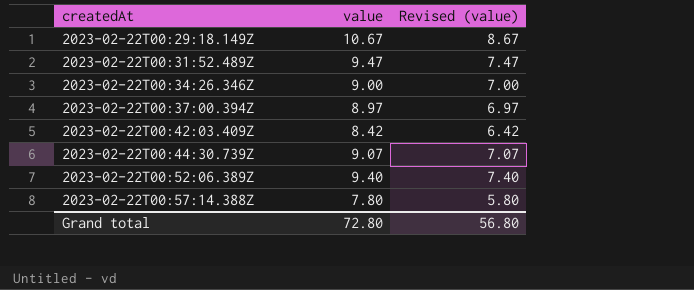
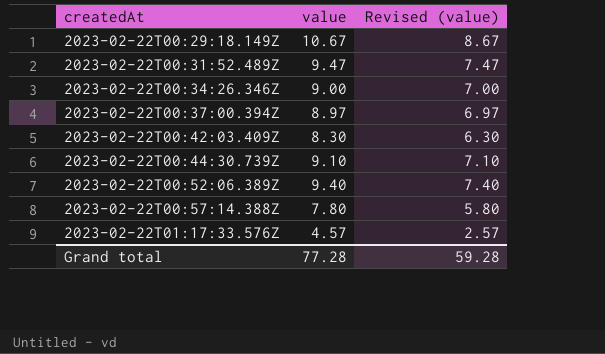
2023-02-22T00:42:03.409Z | value: 8.42 -> 8.30
2023-02-22T00:42:03.409Z | Revised (value): 6.42 -> 6.30
2023-02-22T00:44:30.739Z | value: 9.07 -> 9.10
2023-02-22T00:44:30.739Z | Revised (value): 7.07 -> 7.10
row 2023-02-22T01:17:33.576Z: none -> 4.57 | 2.57
Grand total | value: 72.80 -> 77.28
Grand total | Revised (value): 56.80 -> 59.28

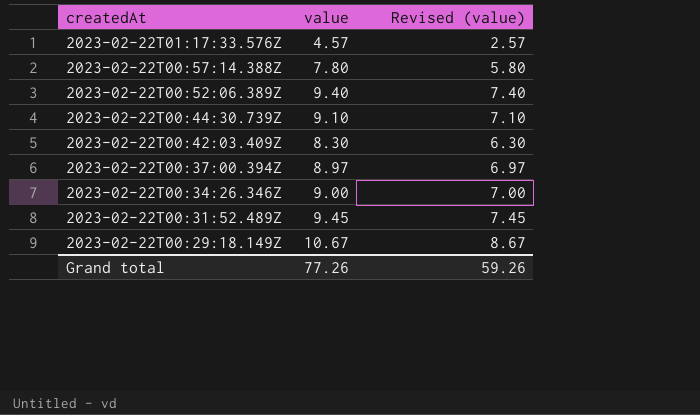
row order: createdAt ascending -> createdAt descending
2023-02-22T00:31:52.489Z | value: 9.47 -> 9.45
2023-02-22T00:31:52.489Z | Revised (value): 7.47 -> 7.45
Grand total | value: 77.28 -> 77.26
Grand total | Revised (value): 59.28 -> 59.26

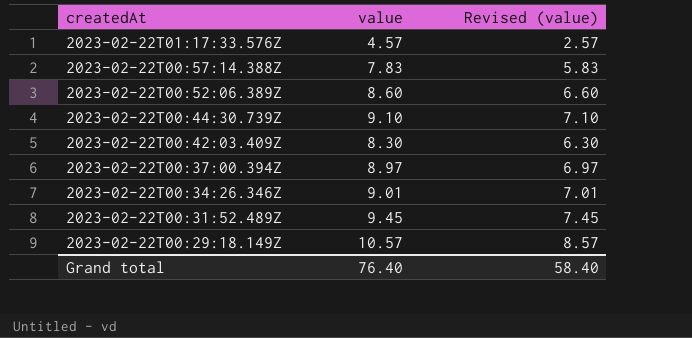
2023-02-22T00:57:14.388Z | value: 7.80 -> 7.83
2023-02-22T00:57:14.388Z | Revised (value): 5.80 -> 5.83
2023-02-22T00:52:06.389Z | value: 9.40 -> 8.60
2023-02-22T00:52:06.389Z | Revised (value): 7.40 -> 6.60
2023-02-22T00:34:26.346Z | value: 9.00 -> 9.01
2023-02-22T00:34:26.346Z | Revised (value): 7.00 -> 7.01
2023-02-22T00:29:18.149Z | value: 10.67 -> 10.57
2023-02-22T00:29:18.149Z | Revised (value): 8.67 -> 8.57
Grand total | value: 77.26 -> 76.40
Grand total | Revised (value): 59.26 -> 58.40

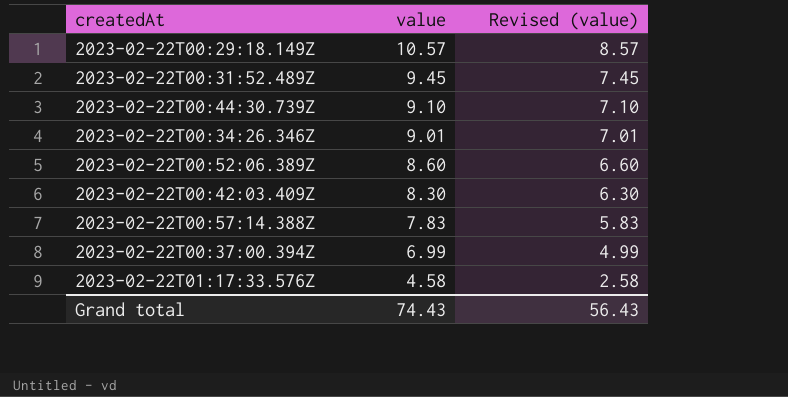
row order: createdAt descending -> value descending
2023-02-22T00:37:00.394Z | value: 8.97 -> 6.99
2023-02-22T00:37:00.394Z | Revised (value): 6.97 -> 4.99
2023-02-22T01:17:33.576Z | value: 4.57 -> 4.58
2023-02-22T01:17:33.576Z | Revised (value): 2.57 -> 2.58
Grand total | value: 76.40 -> 74.43
Grand total | Revised (value): 58.40 -> 56.43

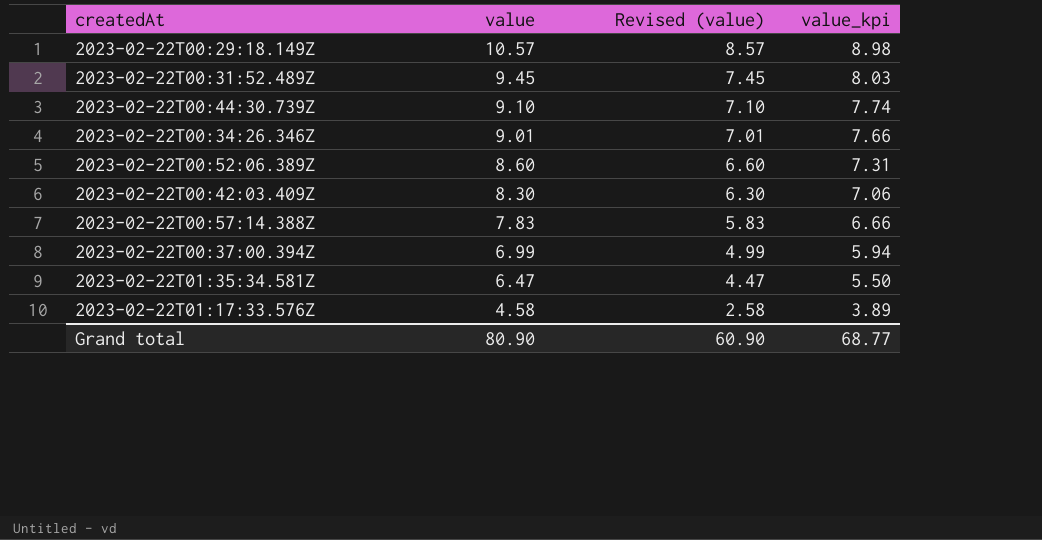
column value_kpi | formula: none -> [value] * 0.85
row 2023-02-22T01:35:34.581Z: none -> 6.47 | 4.47 | 5.50
Grand total | value: 74.43 -> 80.90
Grand total | Revised (value): 56.43 -> 60.90

